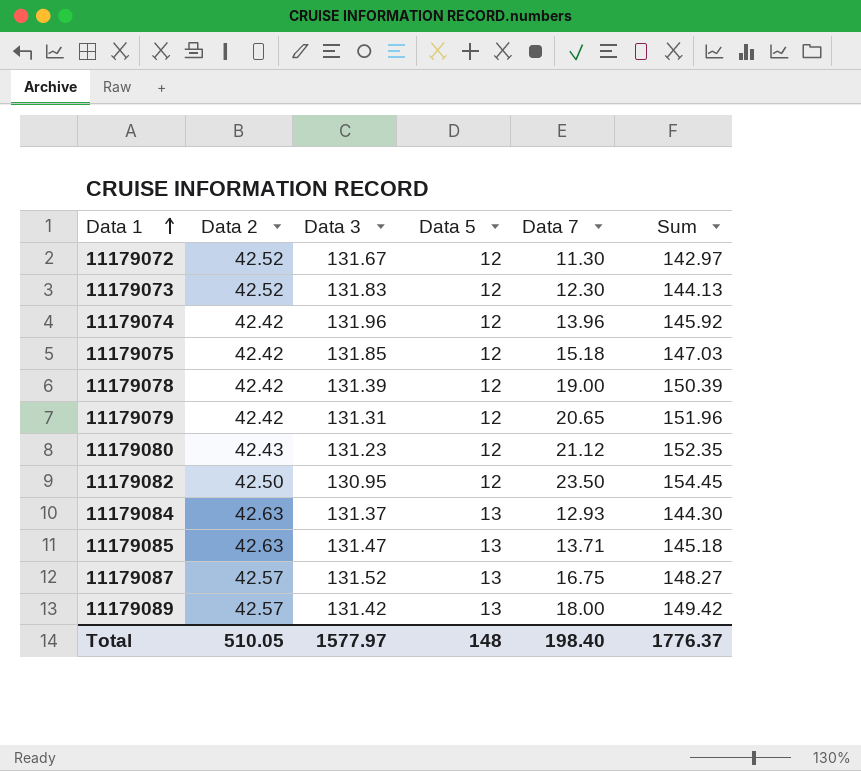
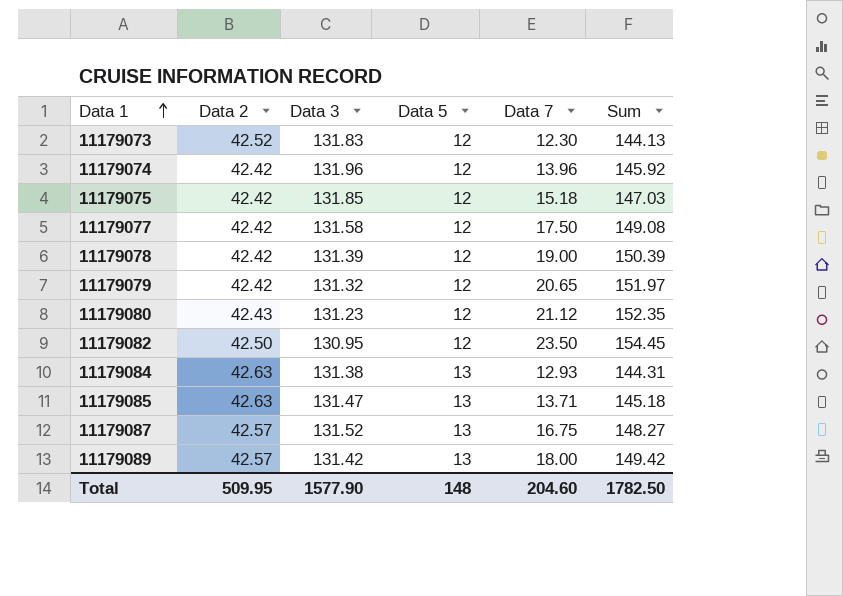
row 11179072: 42.52 | 131.67 | 12 | 11.30 | 142.97 -> none
row 11179077: none -> 42.42 | 131.58 | 12 | 17.50 | 149.08
11179079 | Data 3: 131.31 -> 131.32
11179079 | Sum: 151.96 -> 151.97
11179084 | Data 3: 131.37 -> 131.38
11179084 | Sum: 144.30 -> 144.31
Total | Data 2: 510.05 -> 509.95
Total | Data 3: 1577.97 -> 1577.90
Total | Data 7: 198.40 -> 204.60
Total | Sum: 1776.37 -> 1782.50

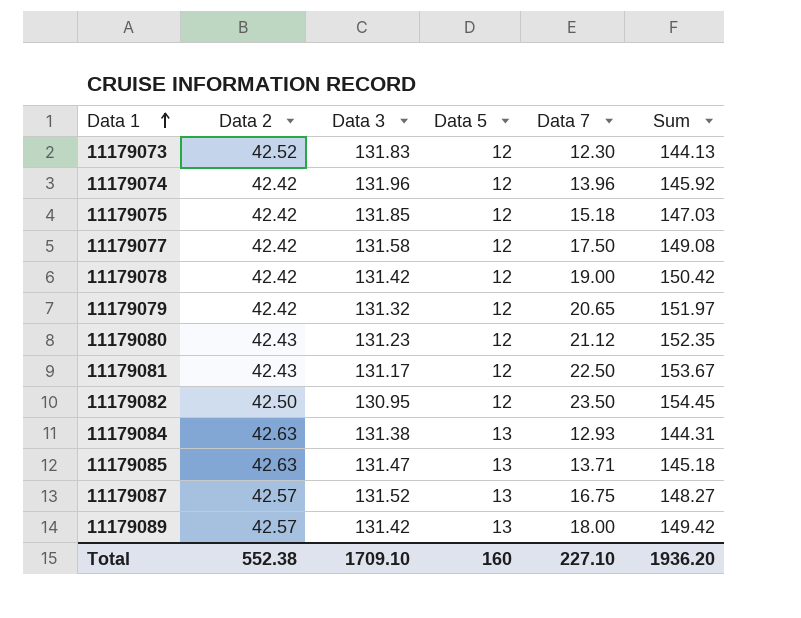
11179078 | Data 3: 131.39 -> 131.42
11179078 | Sum: 150.39 -> 150.42
row 11179081: none -> 42.43 | 131.17 | 12 | 22.50 | 153.67
Total | Data 2: 509.95 -> 552.38
Total | Data 3: 1577.90 -> 1709.10
Total | Data 5: 148 -> 160
Total | Data 7: 204.60 -> 227.10
Total | Sum: 1782.50 -> 1936.20

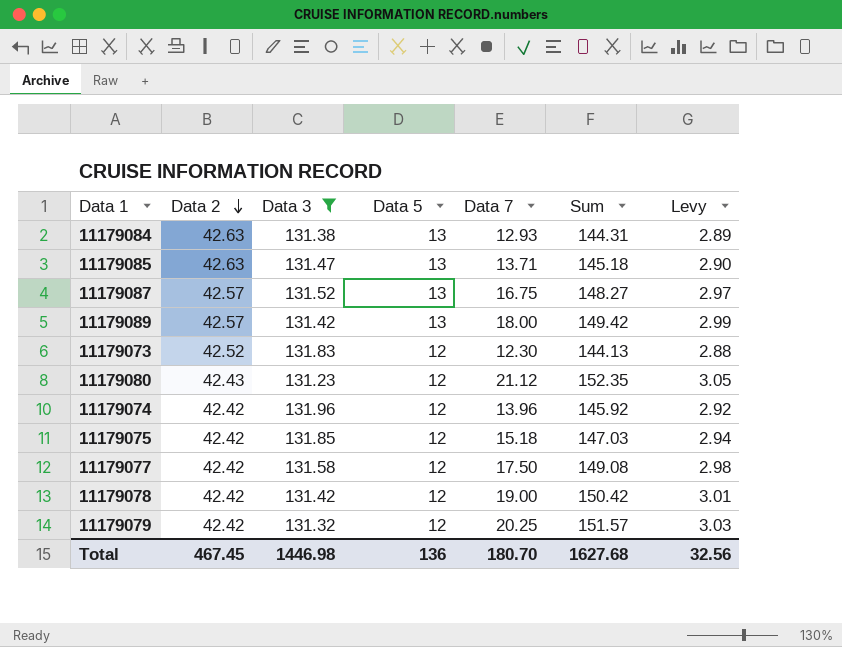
filter: none -> Data 3 >= 131.23
row order: Data 1 ascending -> Data 2 descending
column Levy | formula: none -> [Sum] * 0.02
11179079 | Data 7: 20.65 -> 20.25
11179079 | Sum: 151.97 -> 151.57
Total | Data 2: 552.38 -> 467.45
Total | Data 3: 1709.10 -> 1446.98
Total | Data 5: 160 -> 136
Total | Data 7: 227.10 -> 180.70
Total | Sum: 1936.20 -> 1627.68

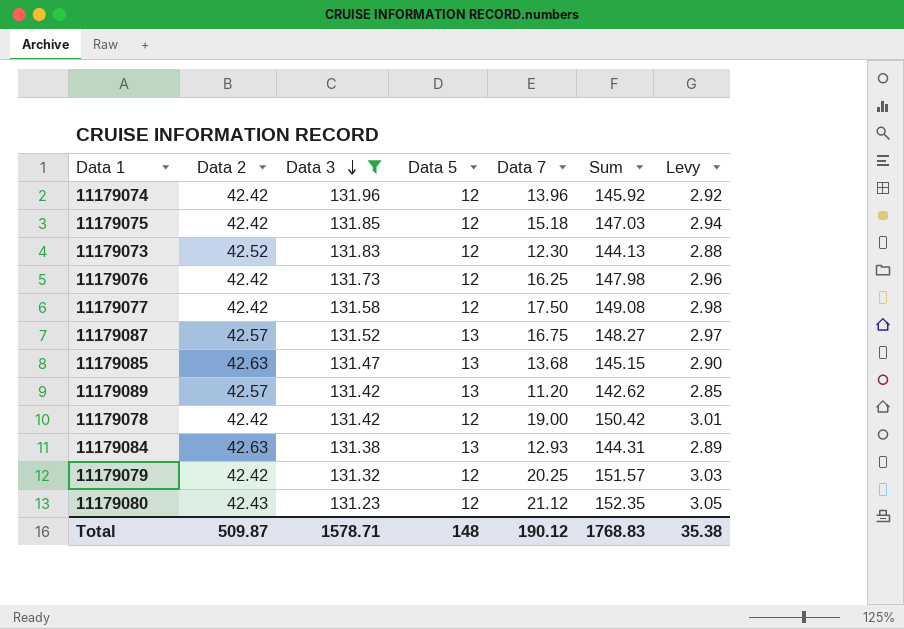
row order: Data 2 descending -> Data 3 descending
row 11179076: none -> 42.42 | 131.73 | 12 | 16.25 | 147.98 | 2.96
11179085 | Data 7: 13.71 -> 13.68
11179085 | Sum: 145.18 -> 145.15
11179089 | Data 7: 18.00 -> 11.20
11179089 | Sum: 149.42 -> 142.62
11179089 | Levy: 2.99 -> 2.85
Total | Data 2: 467.45 -> 509.87
Total | Data 3: 1446.98 -> 1578.71
Total | Data 5: 136 -> 148
Total | Data 7: 180.70 -> 190.12
Total | Sum: 1627.68 -> 1768.83
Total | Levy: 32.56 -> 35.38

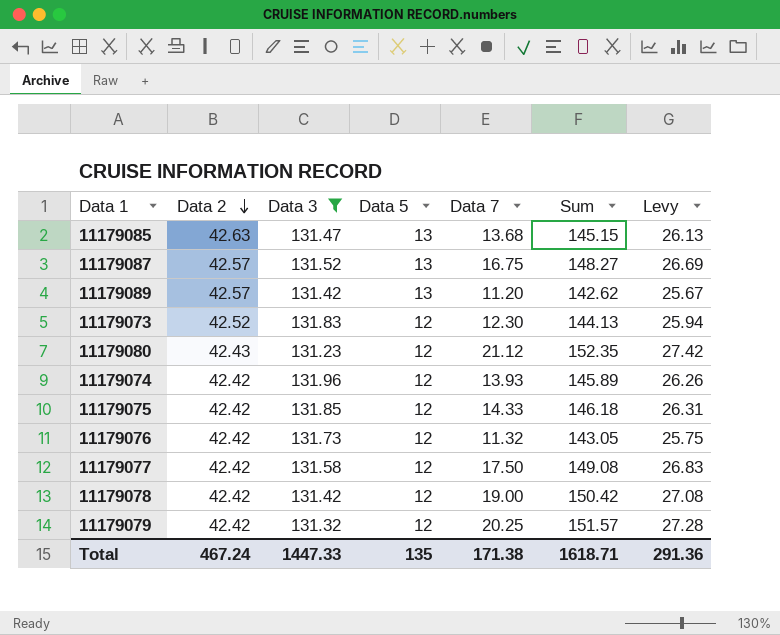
row order: Data 3 descending -> Data 2 descending
column Levy | formula: [Sum] * 0.02 -> [Sum] * 0.18
row 11179084: 42.63 | 131.38 | 13 | 12.93 | 144.31 | 2.89 -> none
11179074 | Data 7: 13.96 -> 13.93
11179074 | Sum: 145.92 -> 145.89
11179075 | Data 7: 15.18 -> 14.33
11179075 | Sum: 147.03 -> 146.18
11179076 | Data 7: 16.25 -> 11.32
11179076 | Sum: 147.98 -> 143.05
Total | Data 2: 509.87 -> 467.24
Total | Data 3: 1578.71 -> 1447.33
Total | Data 5: 148 -> 135
Total | Data 7: 190.12 -> 171.38
Total | Sum: 1768.83 -> 1618.71
Total | Levy: 35.38 -> 291.36

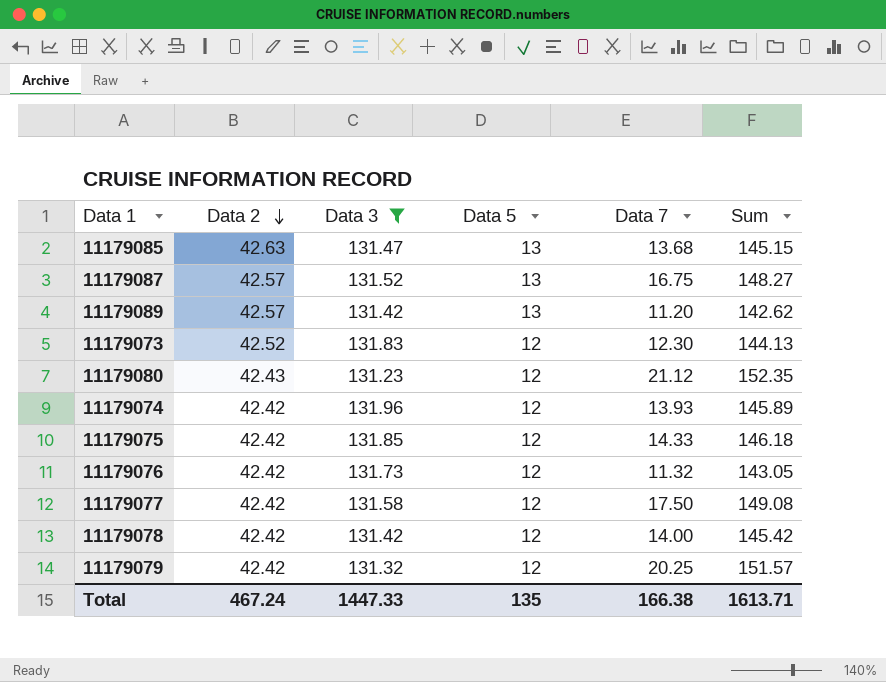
column Levy | formula: [Sum] * 0.18 -> none
11179078 | Data 7: 19.00 -> 14.00
11179078 | Sum: 150.42 -> 145.42
Total | Data 7: 171.38 -> 166.38
Total | Sum: 1618.71 -> 1613.71

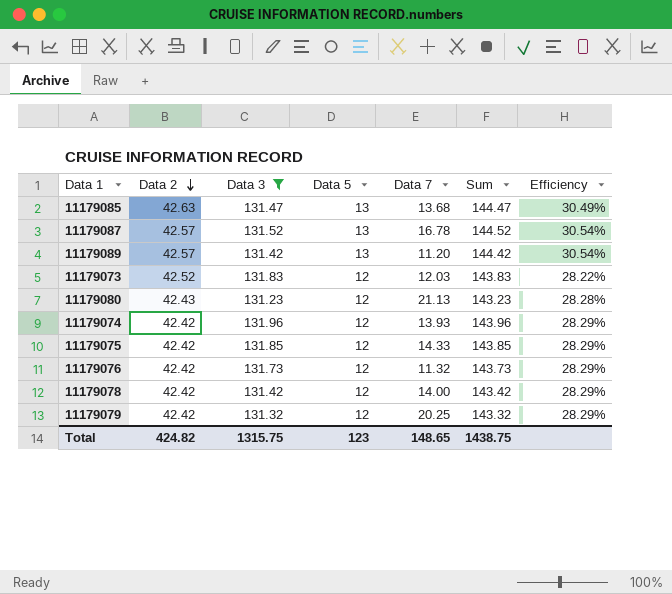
column Sum | formula: [Data 3] + [Data 7] -> [Data 3] + [Data 5]
column Efficiency | formula: none -> [Data 5] / [Data 2]
row 11179077: 42.42 | 131.58 | 12 | 17.50 | 149.08 -> none
11179087 | Data 7: 16.75 -> 16.78
11179073 | Data 7: 12.30 -> 12.03
11179080 | Data 7: 21.12 -> 21.13
Total | Data 2: 467.24 -> 424.82
Total | Data 3: 1447.33 -> 1315.75
Total | Data 5: 135 -> 123
Total | Data 7: 166.38 -> 148.65
Total | Sum: 1613.71 -> 1438.75

